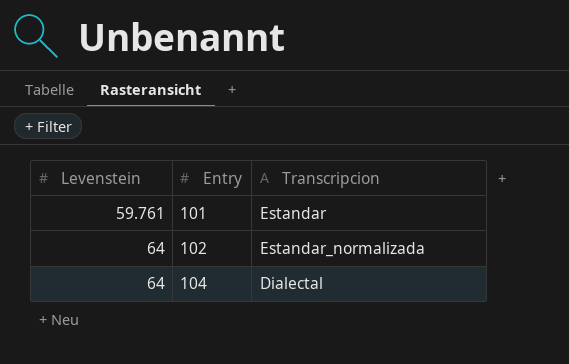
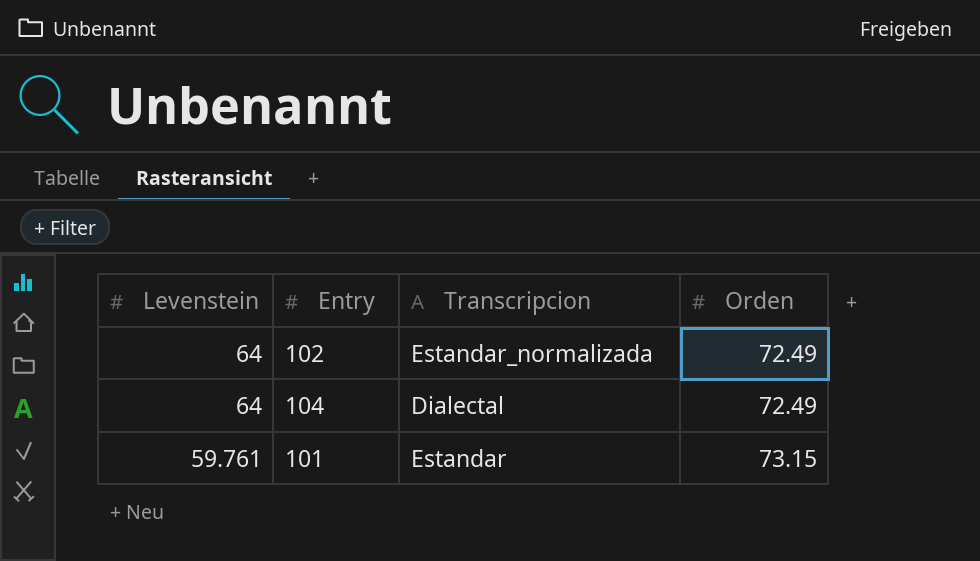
row order: Levenstein ascending -> Levenstein descending
column Orden | position: none -> 4

